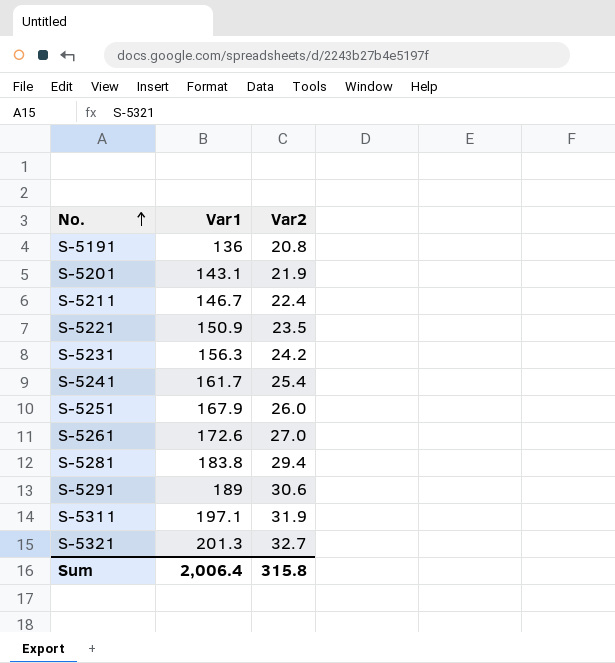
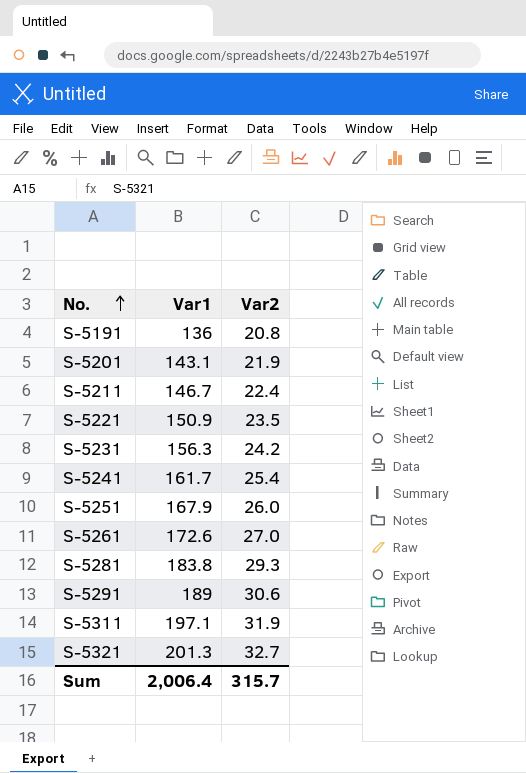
S-5281 | Var2: 29.4 -> 29.3
Sum | Var2: 315.8 -> 315.7

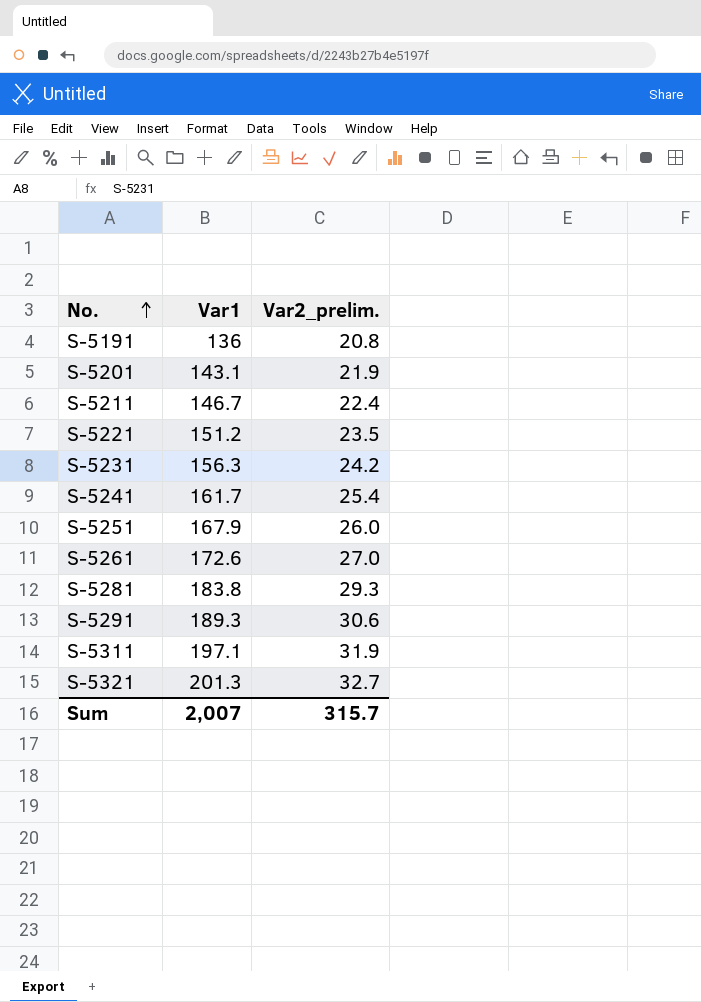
column name: Var2 -> Var2_prelim.
S-5221 | Var1: 150.9 -> 151.2
S-5291 | Var1: 189 -> 189.3
Sum | Var1: 2,006.4 -> 2,007

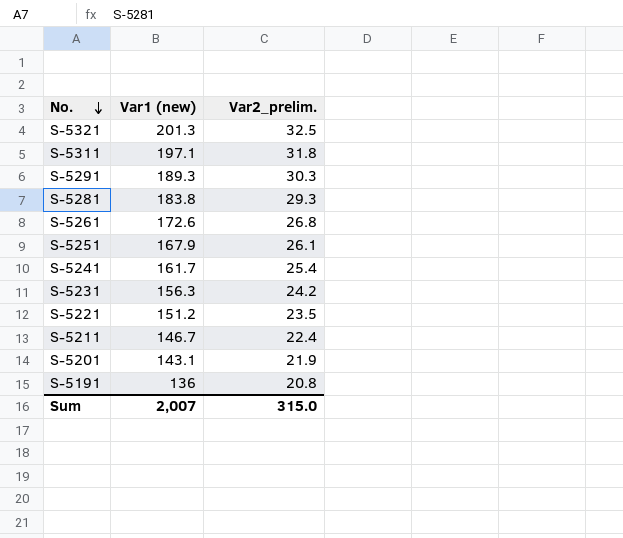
row order: No. ascending -> No. descending
column name: Var1 -> Var1 (new)
S-5321 | Var2_prelim.: 32.7 -> 32.5
S-5311 | Var2_prelim.: 31.9 -> 31.8
S-5291 | Var2_prelim.: 30.6 -> 30.3
S-5261 | Var2_prelim.: 27.0 -> 26.8
S-5251 | Var2_prelim.: 26.0 -> 26.1
Sum | Var2_prelim.: 315.7 -> 315.0

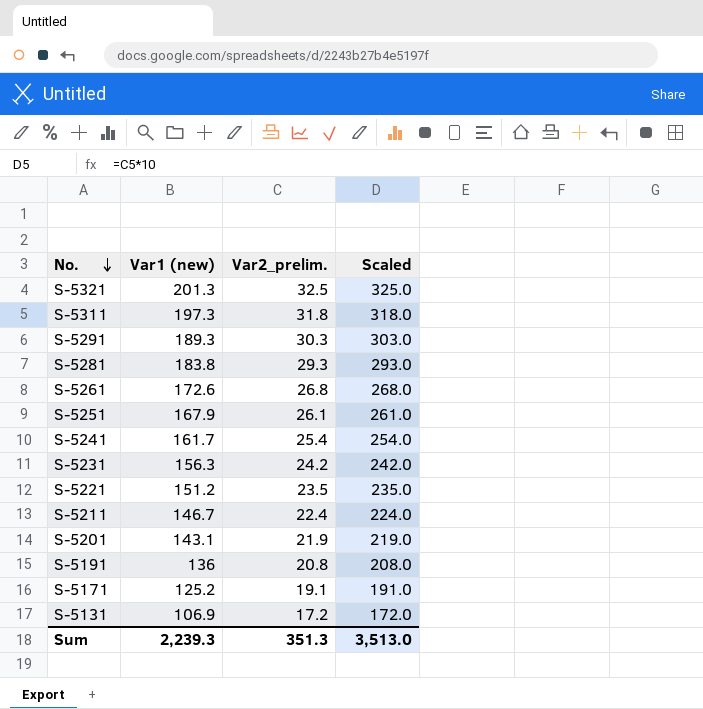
column Scaled | formula: none -> [Var2_prelim.] * 10
S-5311 | Var1 (new): 197.1 -> 197.3
row S-5171: none -> 125.2 | 19.1 | 191.0
row S-5131: none -> 106.9 | 17.2 | 172.0
Sum | Var1 (new): 2,007 -> 2,239.3
Sum | Var2_prelim.: 315.0 -> 351.3

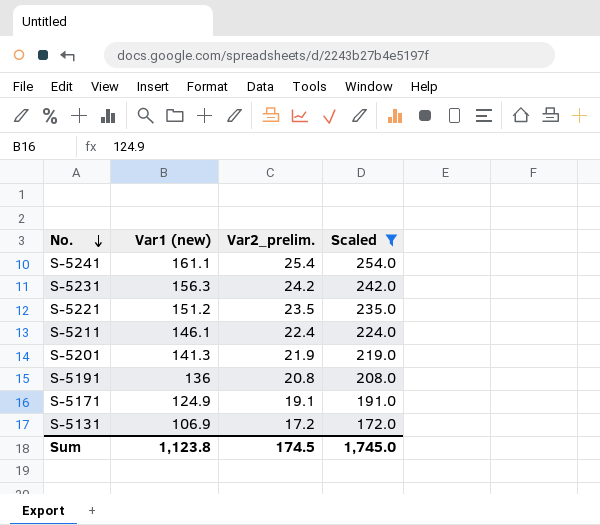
filter: none -> Scaled <= 254.0
S-5241 | Var1 (new): 161.7 -> 161.1
S-5211 | Var1 (new): 146.7 -> 146.1
S-5201 | Var1 (new): 143.1 -> 141.3
S-5171 | Var1 (new): 125.2 -> 124.9
Sum | Var1 (new): 2,239.3 -> 1,123.8
Sum | Var2_prelim.: 351.3 -> 174.5
Sum | Scaled: 3,513.0 -> 1,745.0

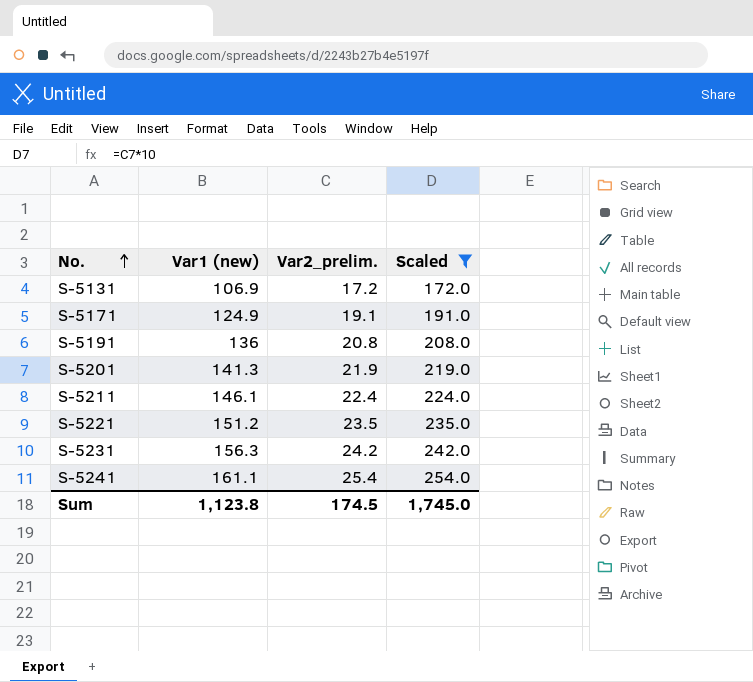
row order: No. descending -> No. ascending

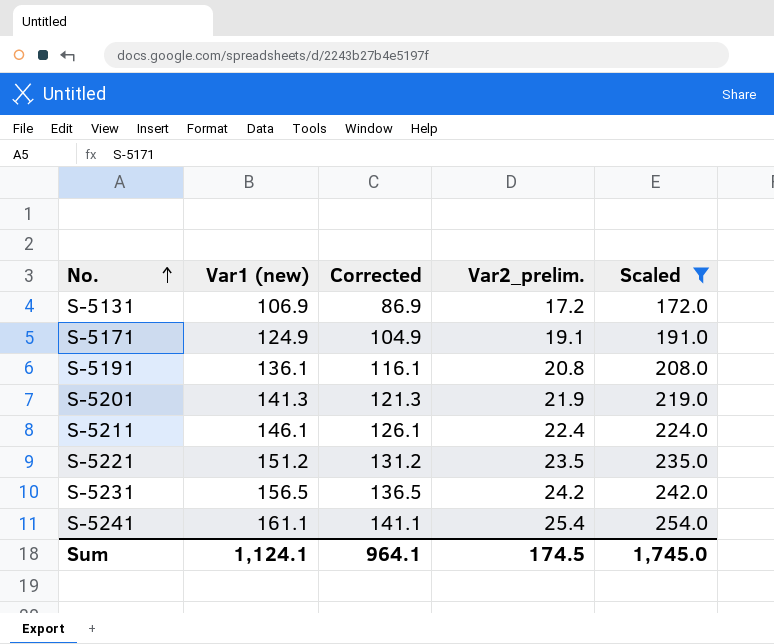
column Corrected | formula: none -> [Var1 (new)] - 20
S-5191 | Var1 (new): 136 -> 136.1
S-5231 | Var1 (new): 156.3 -> 156.5
Sum | Var1 (new): 1,123.8 -> 1,124.1

